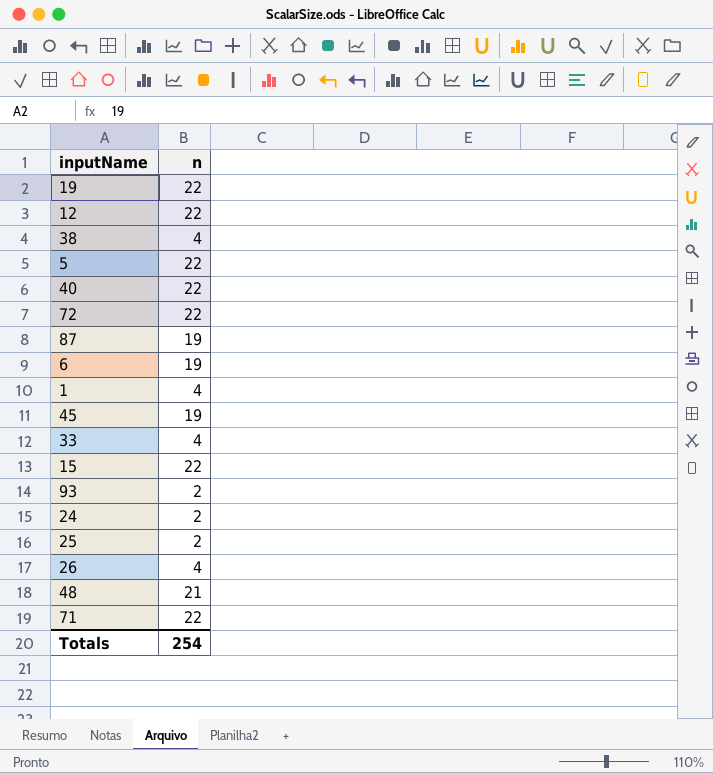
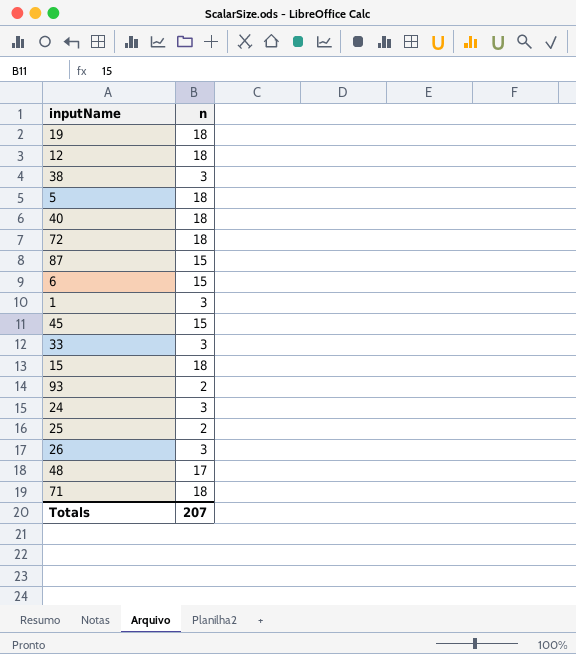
19 | n: 22 -> 18
12 | n: 22 -> 18
38 | n: 4 -> 3
5 | n: 22 -> 18
40 | n: 22 -> 18
72 | n: 22 -> 18
87 | n: 19 -> 15
6 | n: 19 -> 15
1 | n: 4 -> 3
45 | n: 19 -> 15
33 | n: 4 -> 3
15 | n: 22 -> 18
24 | n: 2 -> 3
26 | n: 4 -> 3
48 | n: 21 -> 17
71 | n: 22 -> 18
Totals | n: 254 -> 207

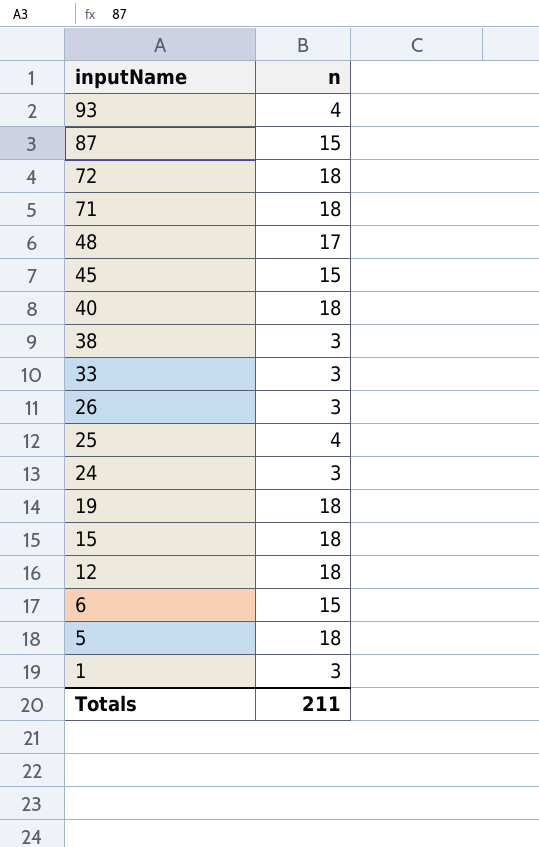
row order: none -> inputName descending
93 | n: 2 -> 4
25 | n: 2 -> 4
Totals | n: 207 -> 211

